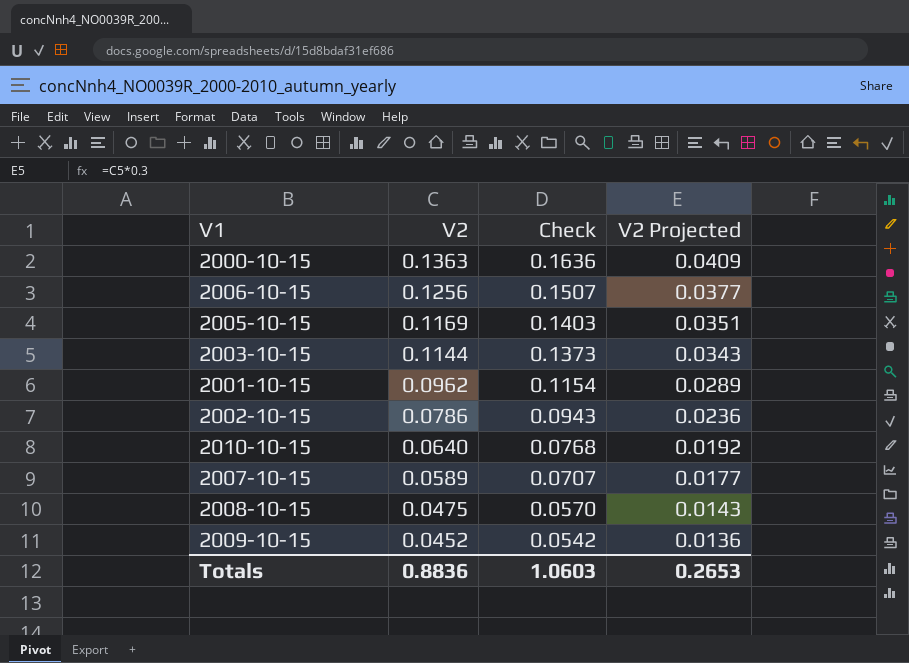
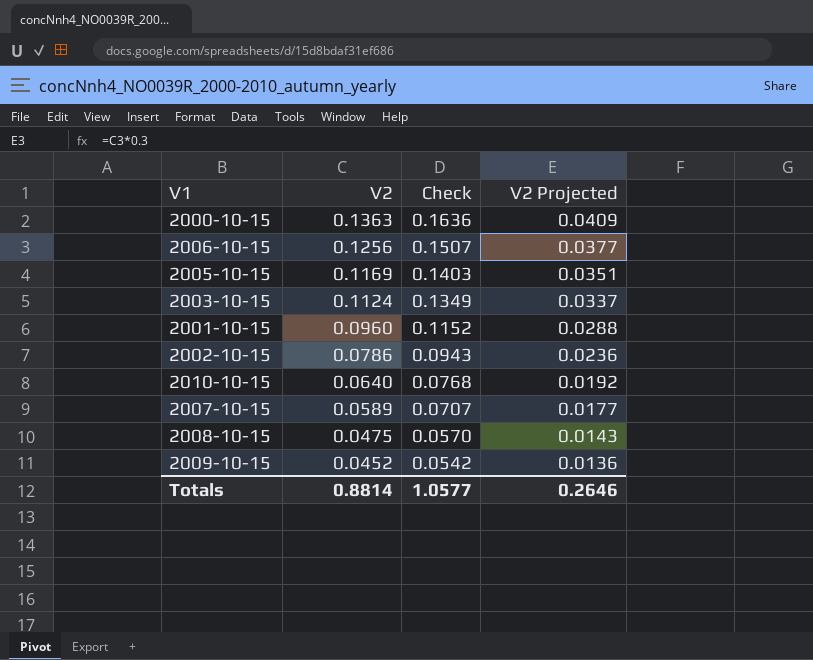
2003-10-15 | V2: 0.1144 -> 0.1124
2003-10-15 | Check: 0.1373 -> 0.1349
2003-10-15 | V2 Projected: 0.0343 -> 0.0337
2001-10-15 | V2: 0.0962 -> 0.0960
2001-10-15 | Check: 0.1154 -> 0.1152
2001-10-15 | V2 Projected: 0.0289 -> 0.0288
Totals | V2: 0.8836 -> 0.8814
Totals | Check: 1.0603 -> 1.0577
Totals | V2 Projected: 0.2653 -> 0.2646

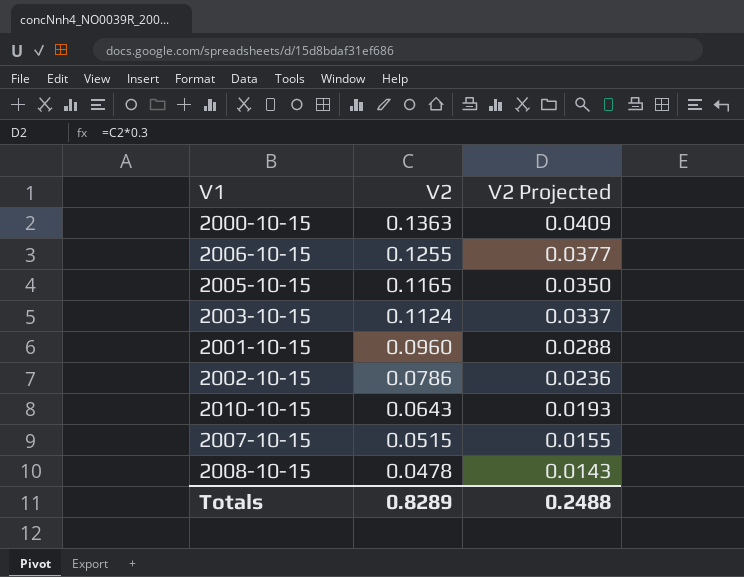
column Check | formula: [V2] * 1.2 -> none
row 2009-10-15: 0.0452 | 0.0542 | 0.0136 -> none
2006-10-15 | V2: 0.1256 -> 0.1255
2005-10-15 | V2: 0.1169 -> 0.1165
2005-10-15 | V2 Projected: 0.0351 -> 0.0350
2010-10-15 | V2: 0.0640 -> 0.0643
2010-10-15 | V2 Projected: 0.0192 -> 0.0193
2007-10-15 | V2: 0.0589 -> 0.0515
2007-10-15 | V2 Projected: 0.0177 -> 0.0155
2008-10-15 | V2: 0.0475 -> 0.0478
Totals | V2: 0.8814 -> 0.8289
Totals | V2 Projected: 0.2646 -> 0.2488

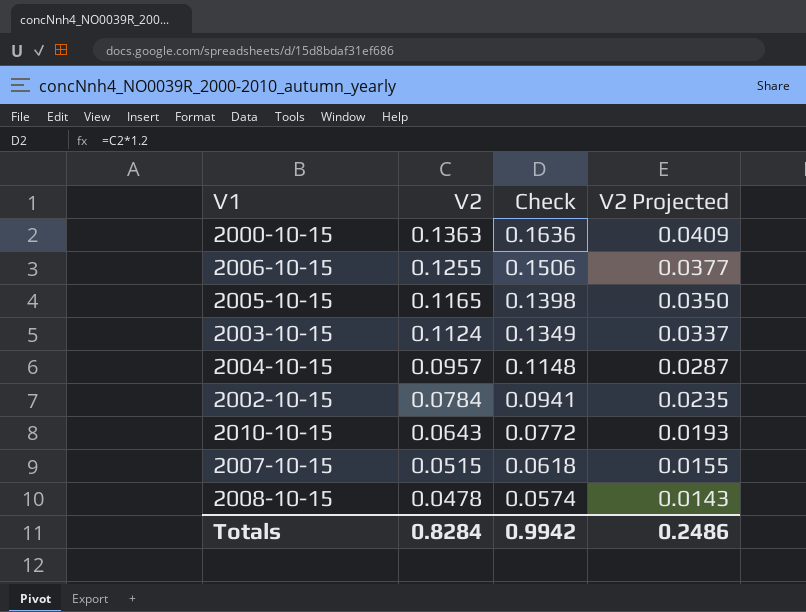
column Check | formula: none -> [V2] * 1.2
row 2001-10-15: 0.0960 | 0.0288 -> none
row 2004-10-15: none -> 0.0957 | 0.1148 | 0.0287
2002-10-15 | V2: 0.0786 -> 0.0784
2002-10-15 | V2 Projected: 0.0236 -> 0.0235
Totals | V2: 0.8289 -> 0.8284
Totals | V2 Projected: 0.2488 -> 0.2486

